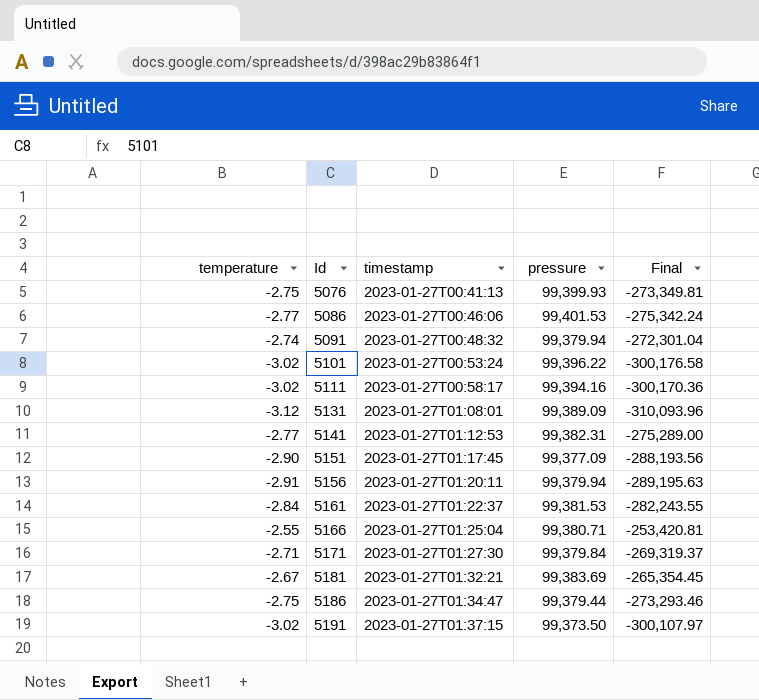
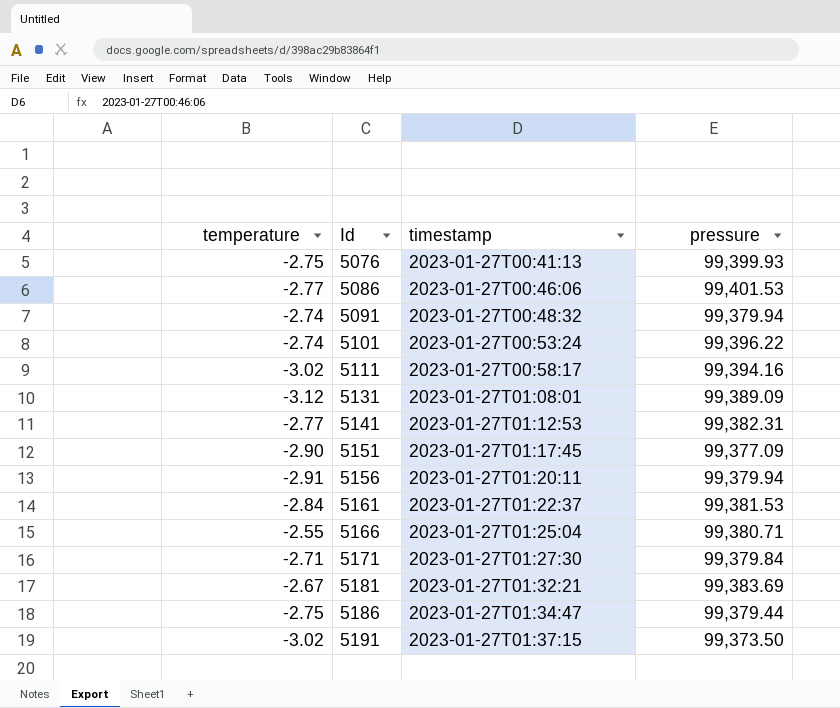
column Final | formula: [temperature] * [pressure] -> none
5101 | temperature: -3.02 -> -2.74

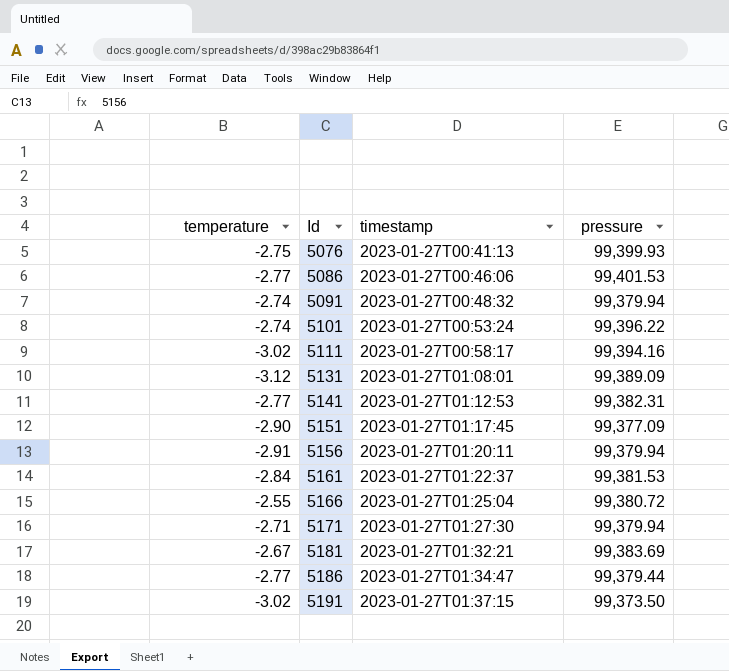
5166 | pressure: 99,380.71 -> 99,380.72
5171 | pressure: 99,379.84 -> 99,379.94
5186 | temperature: -2.75 -> -2.77

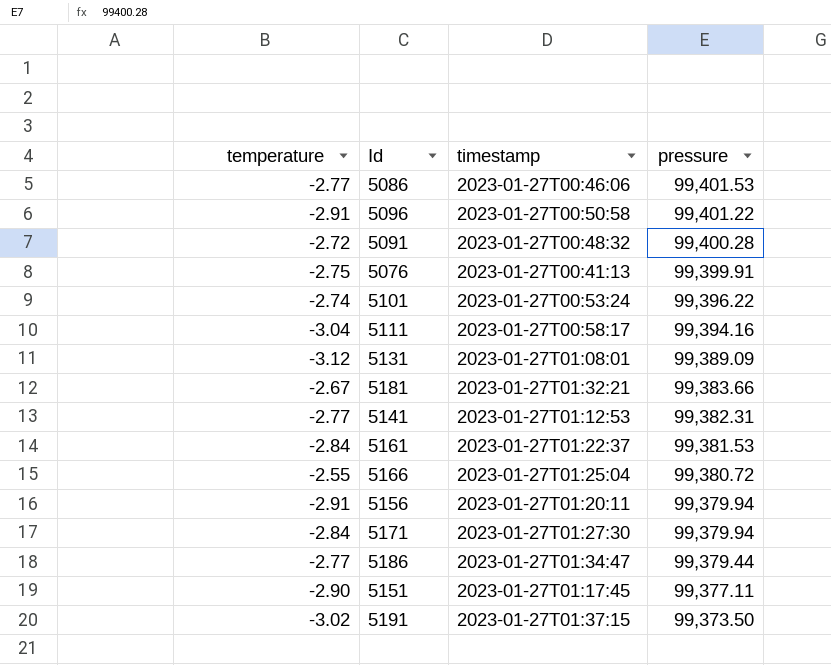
row order: Id ascending -> pressure descending
row 5096: none -> -2.91 | 2023-01-27T00:50:58 | 99,401.22
5091 | temperature: -2.74 -> -2.72
5091 | pressure: 99,379.94 -> 99,400.28
5076 | pressure: 99,399.93 -> 99,399.91
5111 | temperature: -3.02 -> -3.04
5181 | pressure: 99,383.69 -> 99,383.66
5171 | temperature: -2.71 -> -2.84
5151 | pressure: 99,377.09 -> 99,377.11

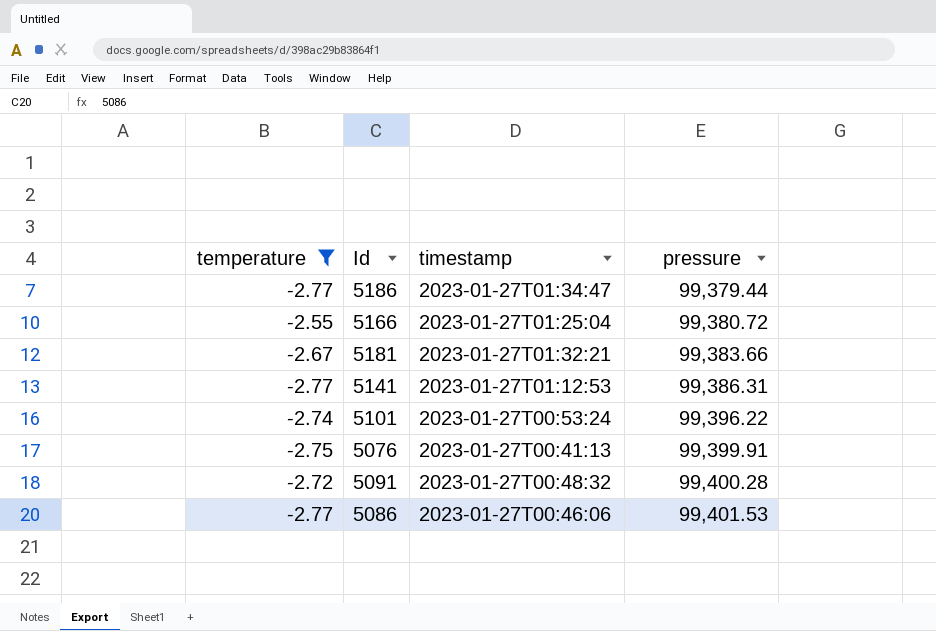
filter: none -> temperature >= -2.77
row order: pressure descending -> pressure ascending
5141 | pressure: 99,382.31 -> 99,386.31

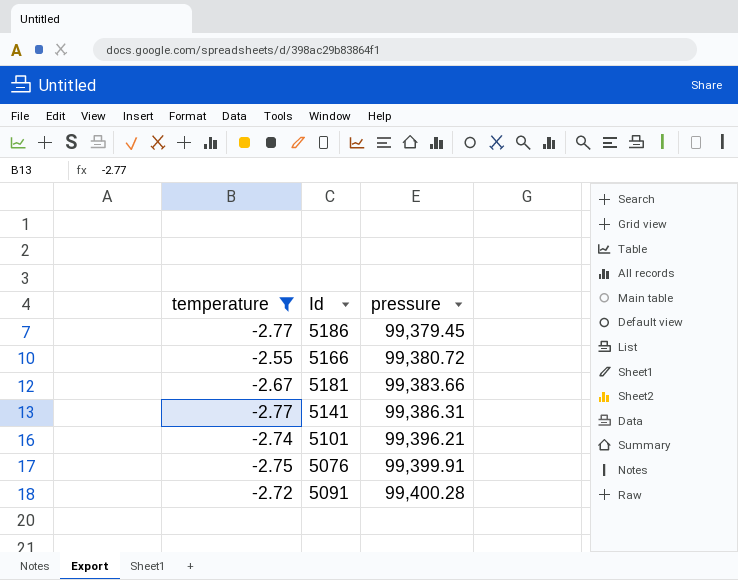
column timestamp | position: 3 -> none
row 5086: -2.77 | 2023-01-27T00:46:06 | 99,401.53 -> none
5186 | pressure: 99,379.44 -> 99,379.45
5101 | pressure: 99,396.22 -> 99,396.21

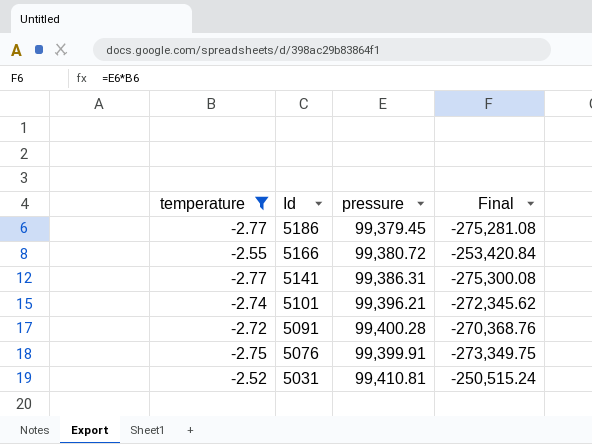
row order: pressure ascending -> Id descending
column Final | formula: none -> [temperature] * [pressure]
row 5181: -2.67 | 99,383.66 -> none
row 5031: none -> -2.52 | 99,410.81 | -250,515.24

